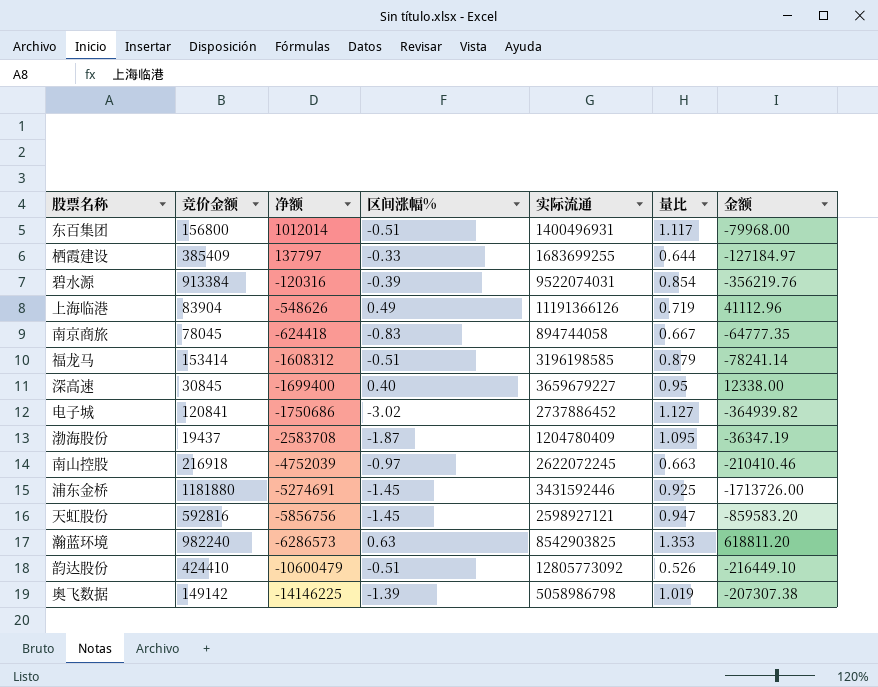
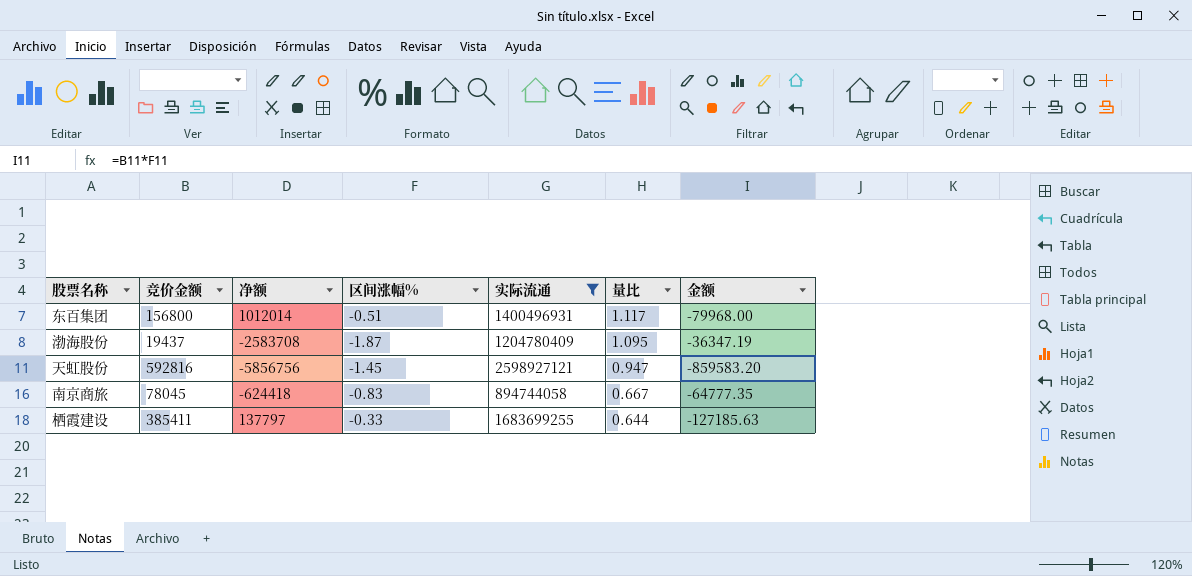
filter: none -> 实际流通 <= 2598927121
row order: 净额 descending -> 量比 descending
栖霞建设 | 竞价金额: 385409 -> 385411
栖霞建设 | 金额: -127184.97 -> -127185.63

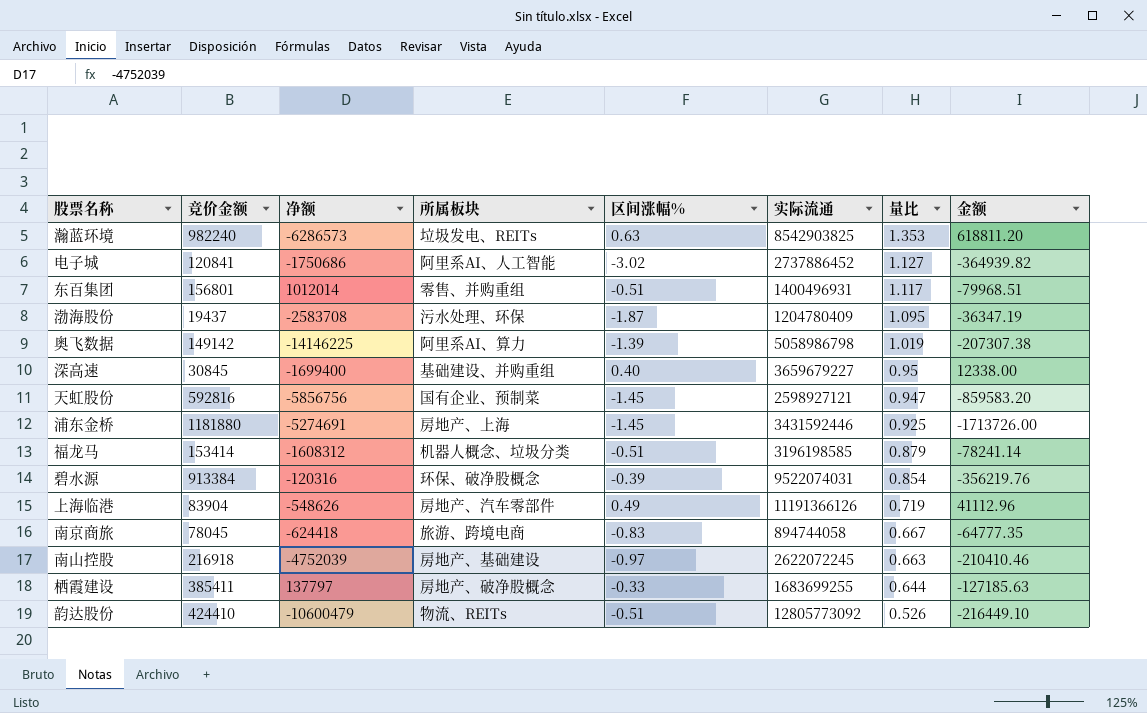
filter: 实际流通 <= 2598927121 -> none
column 所属板块 | position: none -> 4
东百集团 | 竞价金额: 156800 -> 156801
东百集团 | 金额: -79968.00 -> -79968.51

